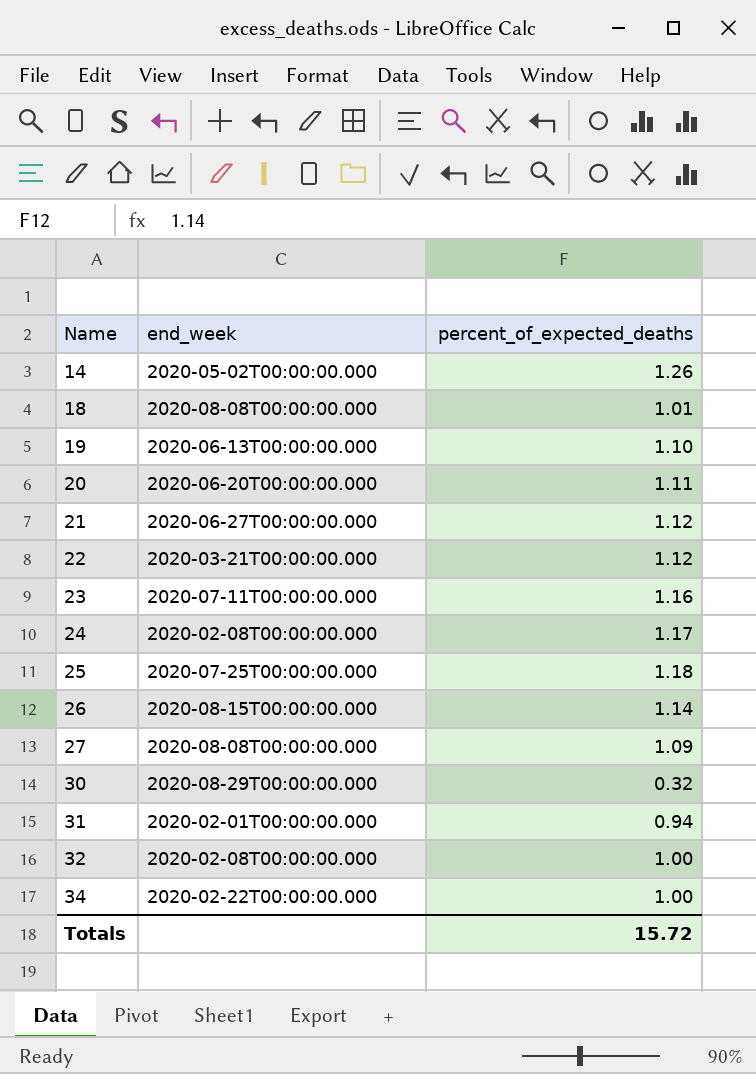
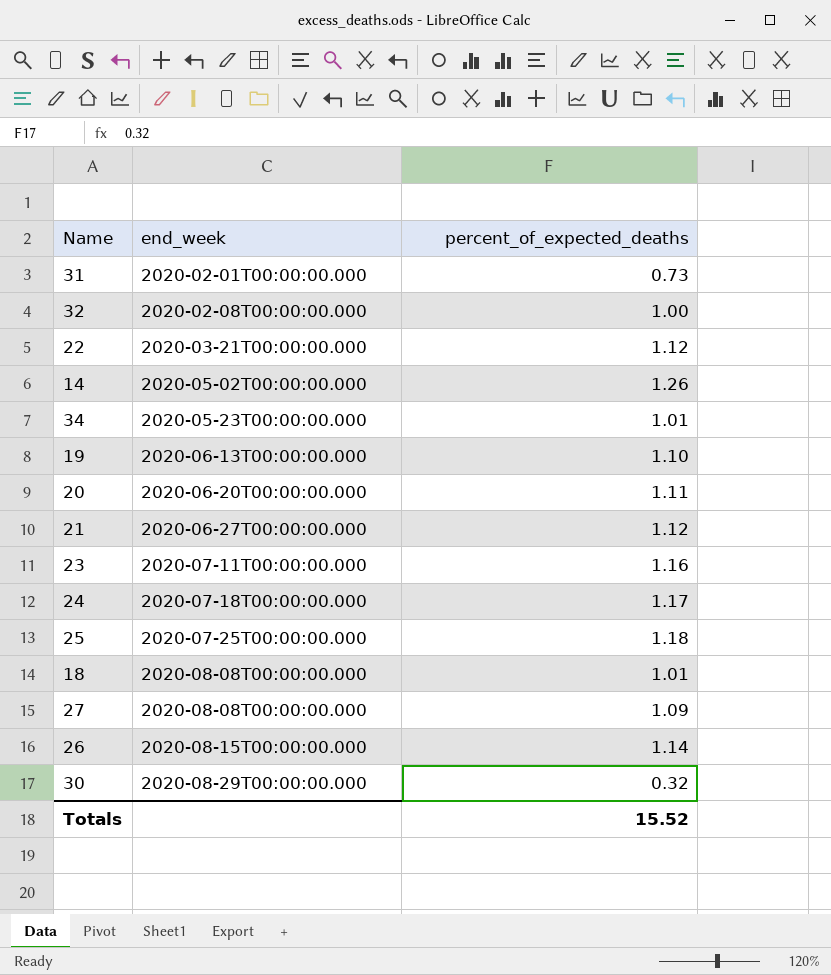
row order: Name ascending -> end_week ascending
31 | percent_of_expected_deaths: 0.94 -> 0.73
34 | end_week: 2020-02-22T00:00:00.000 -> 2020-05-23T00:00:00.000
34 | percent_of_expected_deaths: 1.00 -> 1.01
24 | end_week: 2020-02-08T00:00:00.000 -> 2020-07-18T00:00:00.000
Totals | percent_of_expected_deaths: 15.72 -> 15.52

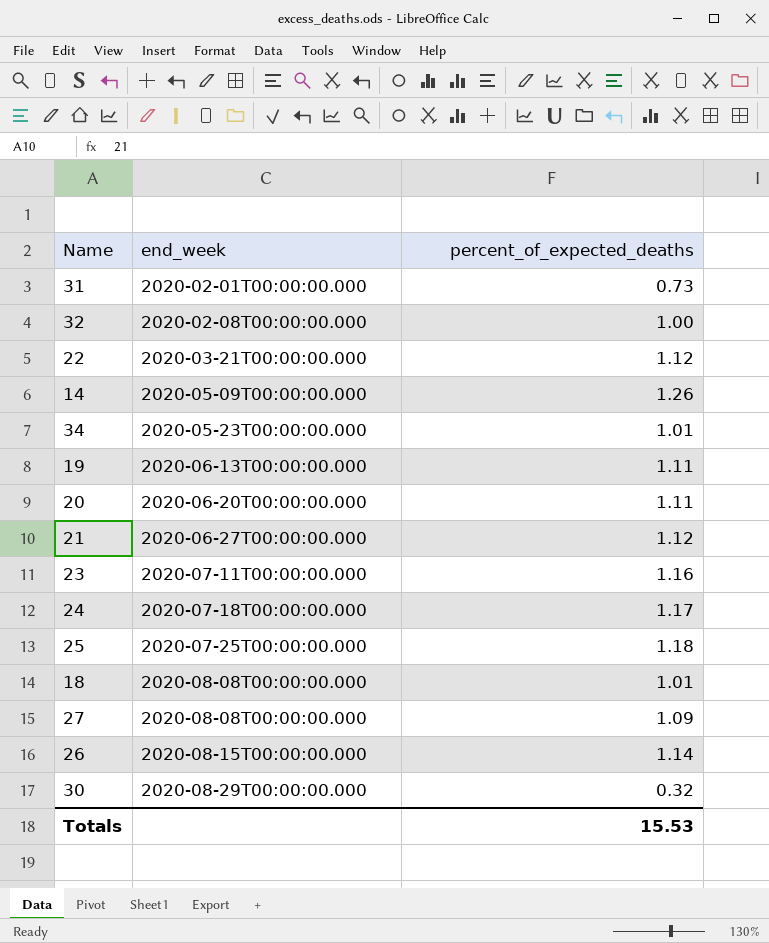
14 | end_week: 2020-05-02T00:00:00.000 -> 2020-05-09T00:00:00.000
19 | percent_of_expected_deaths: 1.10 -> 1.11
Totals | percent_of_expected_deaths: 15.52 -> 15.53

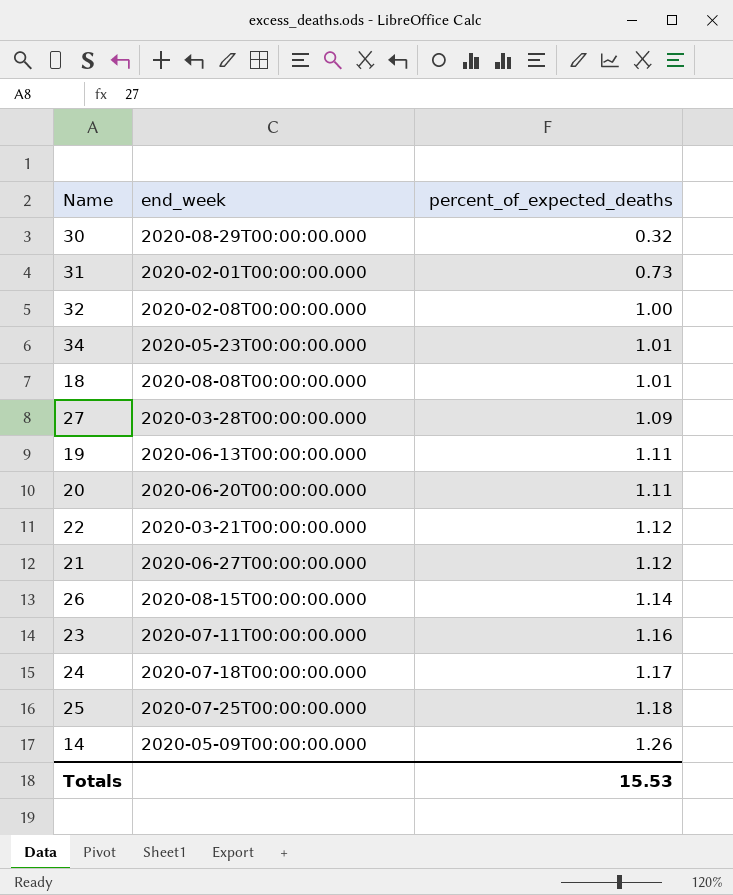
row order: end_week ascending -> percent_of_expected_deaths ascending
27 | end_week: 2020-08-08T00:00:00.000 -> 2020-03-28T00:00:00.000

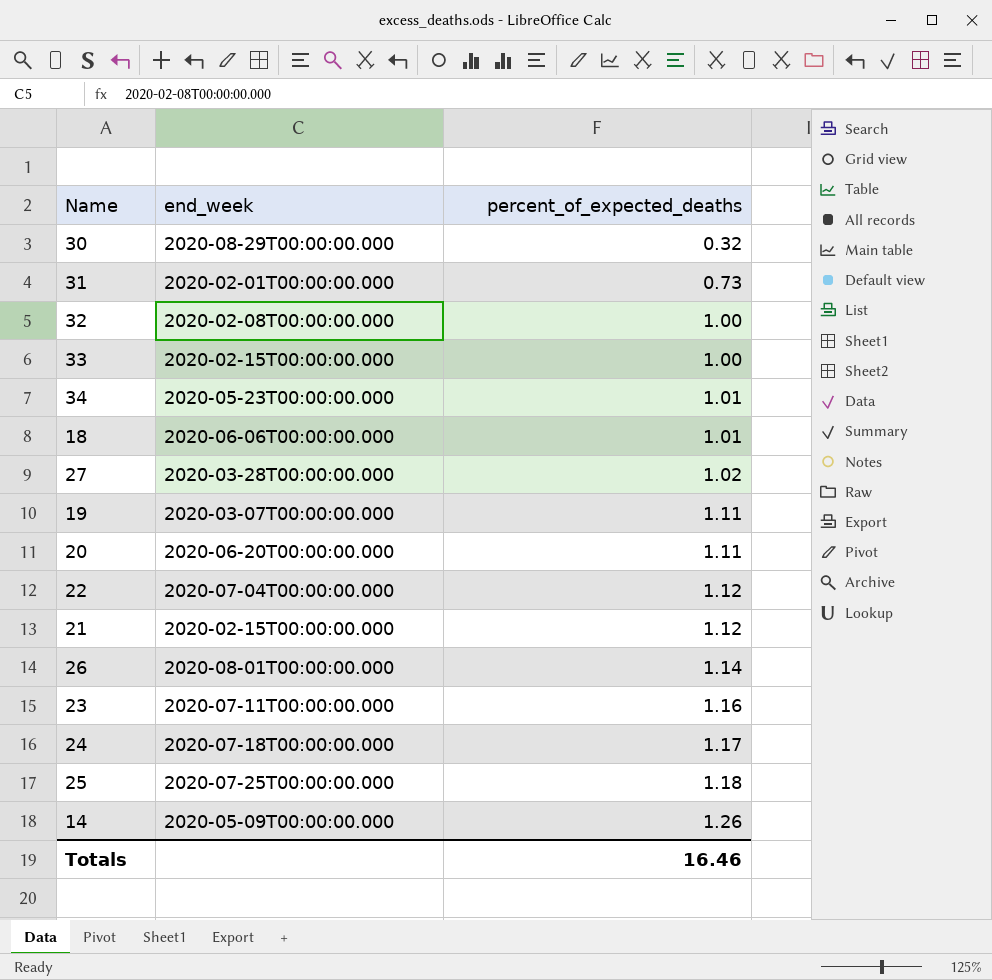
row 33: none -> 2020-02-15T00:00:00.000 | 1.00
18 | end_week: 2020-08-08T00:00:00.000 -> 2020-06-06T00:00:00.000
27 | percent_of_expected_deaths: 1.09 -> 1.02
19 | end_week: 2020-06-13T00:00:00.000 -> 2020-03-07T00:00:00.000
22 | end_week: 2020-03-21T00:00:00.000 -> 2020-07-04T00:00:00.000
21 | end_week: 2020-06-27T00:00:00.000 -> 2020-02-15T00:00:00.000
26 | end_week: 2020-08-15T00:00:00.000 -> 2020-08-01T00:00:00.000
Totals | percent_of_expected_deaths: 15.53 -> 16.46

